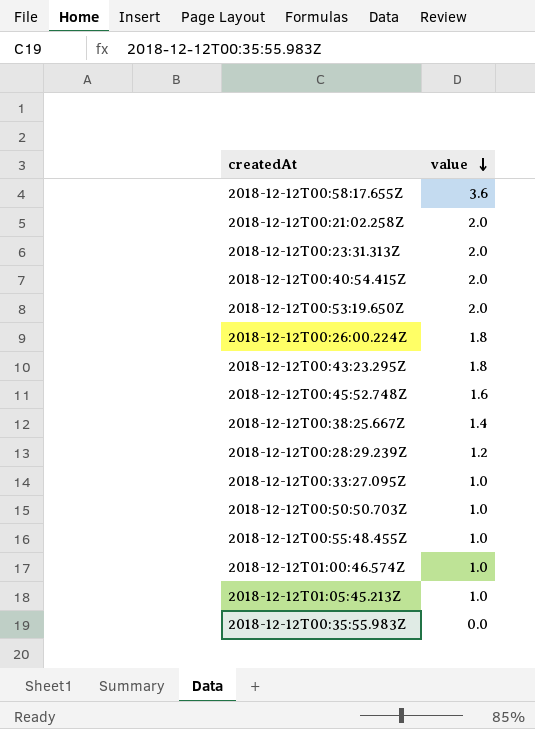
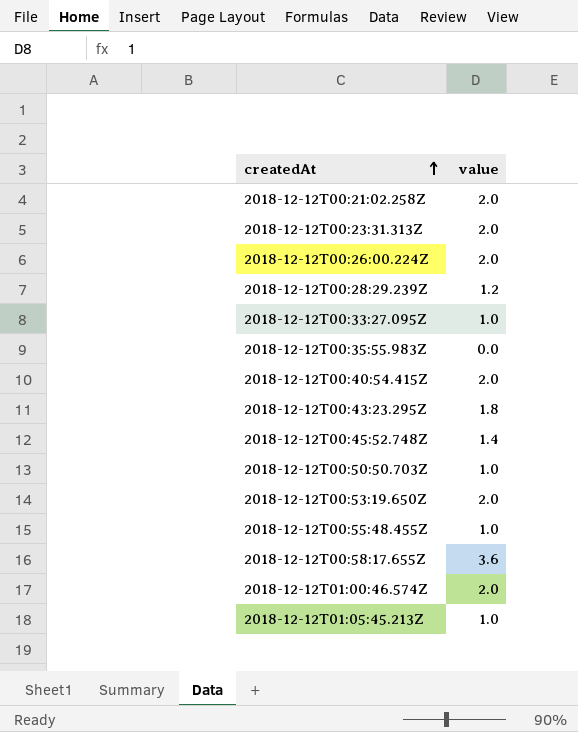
row order: value descending -> createdAt ascending
row 2018-12-12T00:38:25.667Z: 1.4 -> none
2018-12-12T00:26:00.224Z | value: 1.8 -> 2.0
2018-12-12T00:45:52.748Z | value: 1.6 -> 1.4
2018-12-12T01:00:46.574Z | value: 1.0 -> 2.0

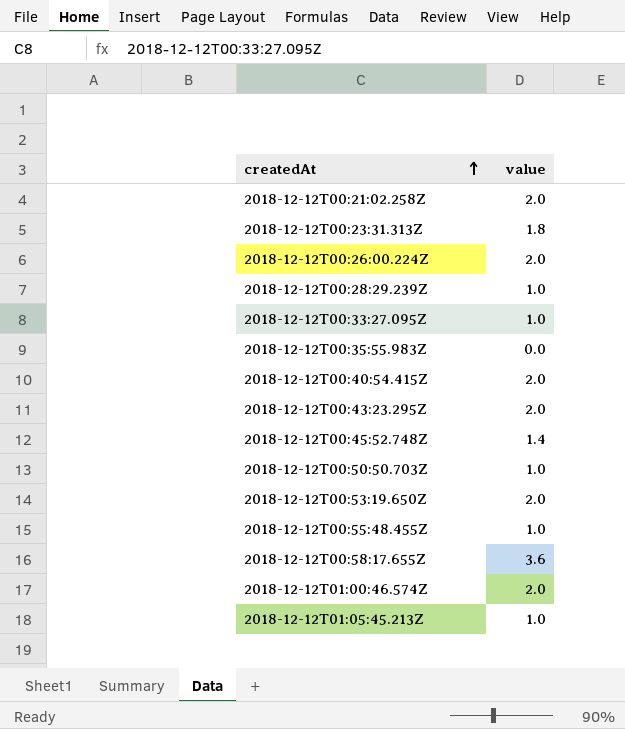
2018-12-12T00:23:31.313Z | value: 2.0 -> 1.8
2018-12-12T00:28:29.239Z | value: 1.2 -> 1.0
2018-12-12T00:43:23.295Z | value: 1.8 -> 2.0

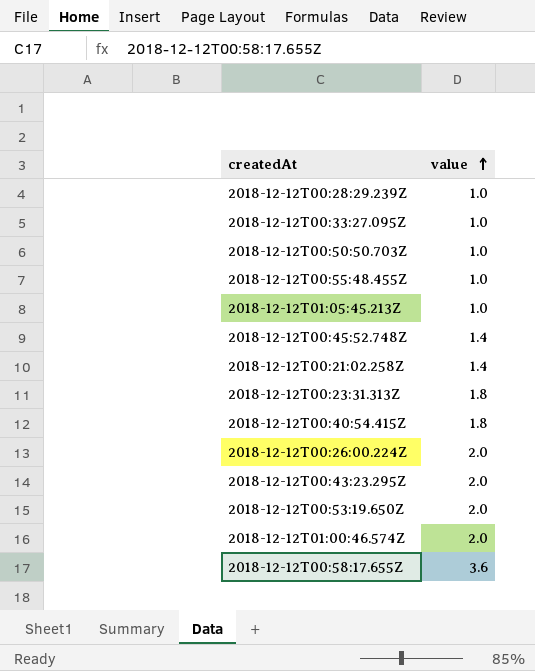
row order: createdAt ascending -> value ascending
row 2018-12-12T00:35:55.983Z: 0.0 -> none
2018-12-12T00:21:02.258Z | value: 2.0 -> 1.4
2018-12-12T00:40:54.415Z | value: 2.0 -> 1.8

